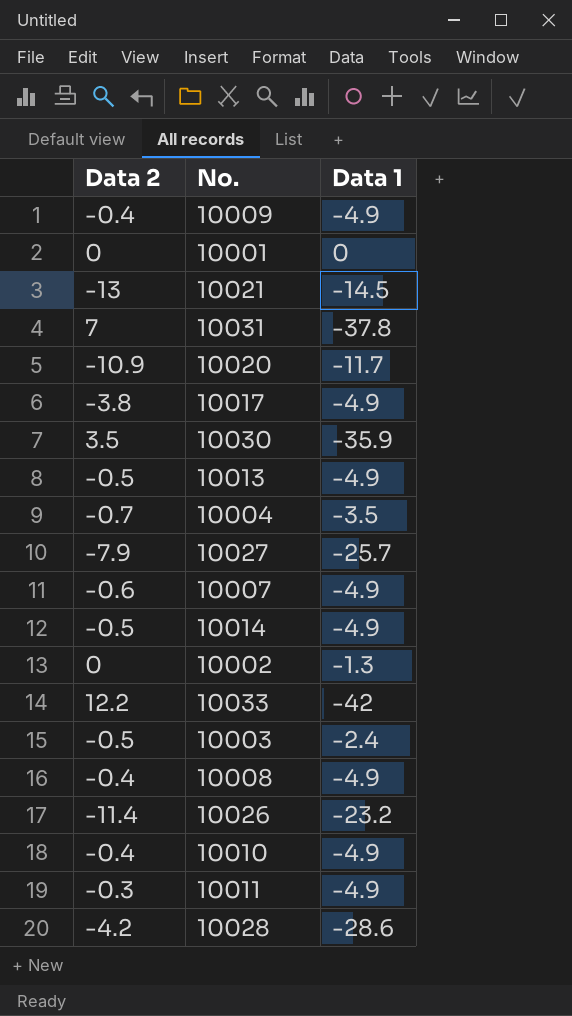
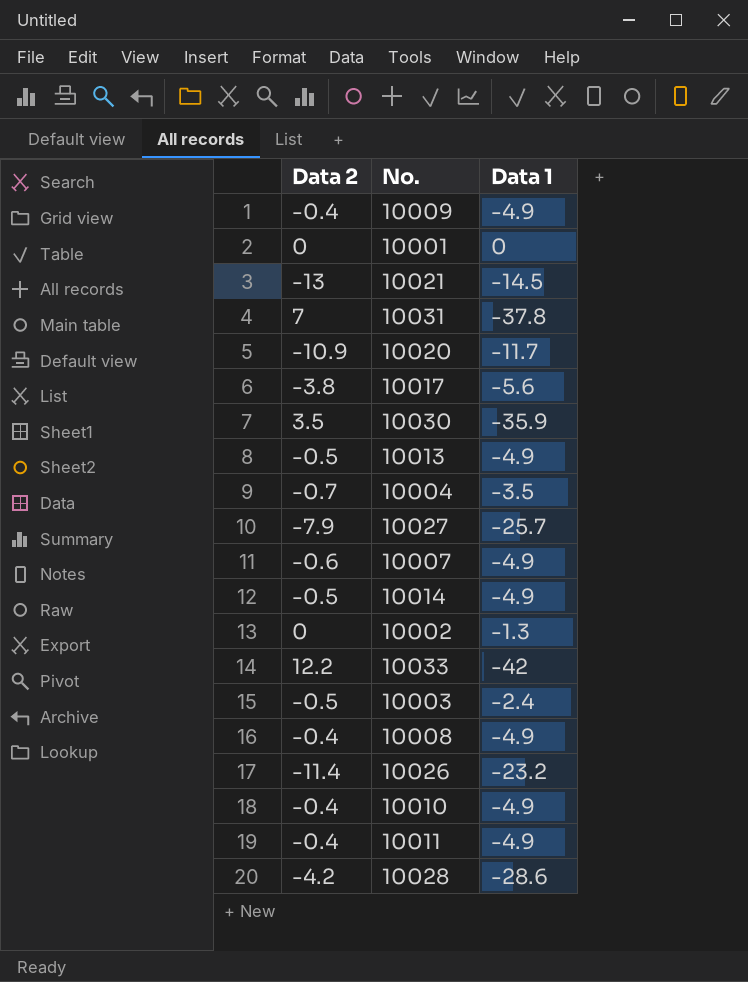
10017 | Data 1: -4.9 -> -5.6
10011 | Data 2: -0.3 -> -0.4

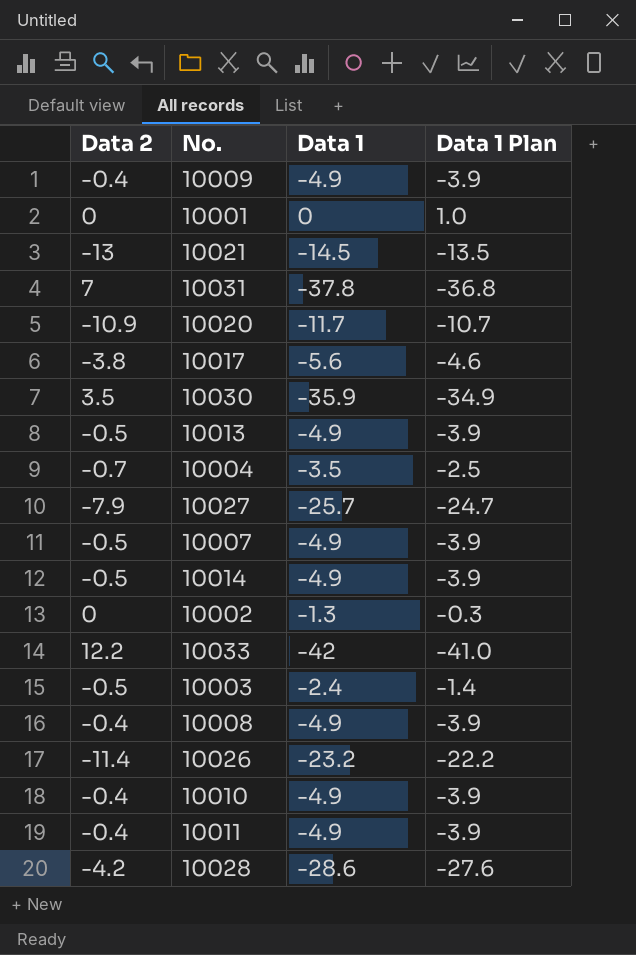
column Data 1 Plan | formula: none -> [Data 1] + 1
10007 | Data 2: -0.6 -> -0.5

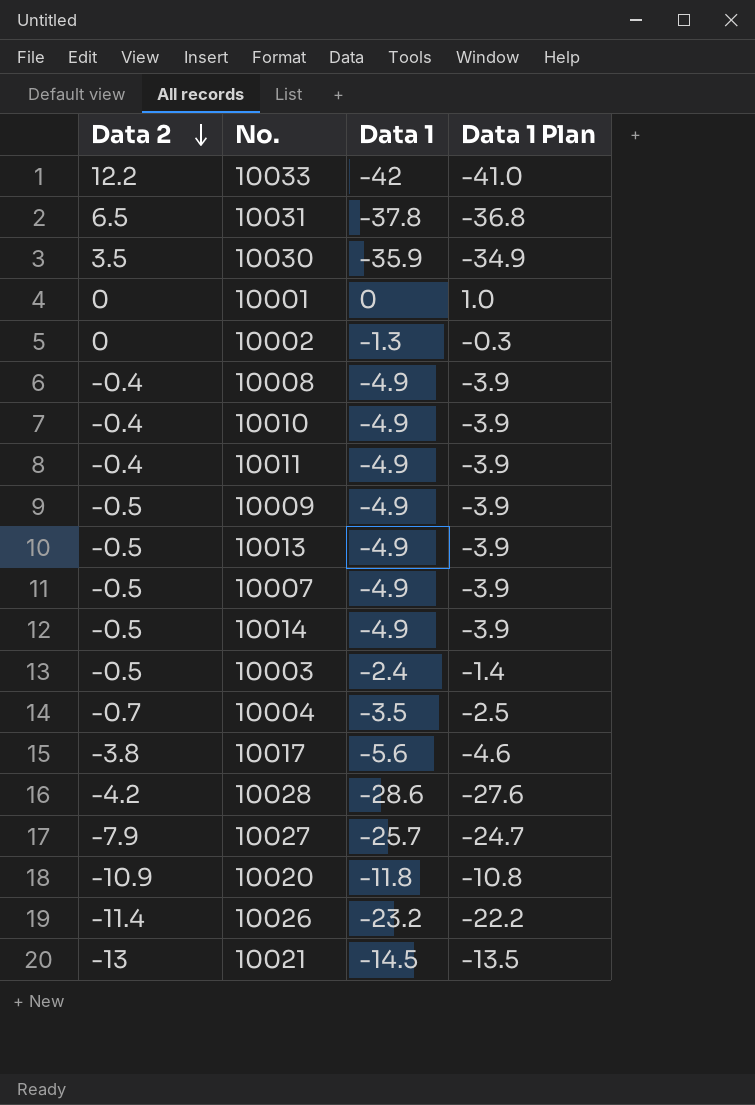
row order: none -> Data 2 descending
10031 | Data 2: 7 -> 6.5
10009 | Data 2: -0.4 -> -0.5
10020 | Data 1: -11.7 -> -11.8
10020 | Data 1 Plan: -10.7 -> -10.8

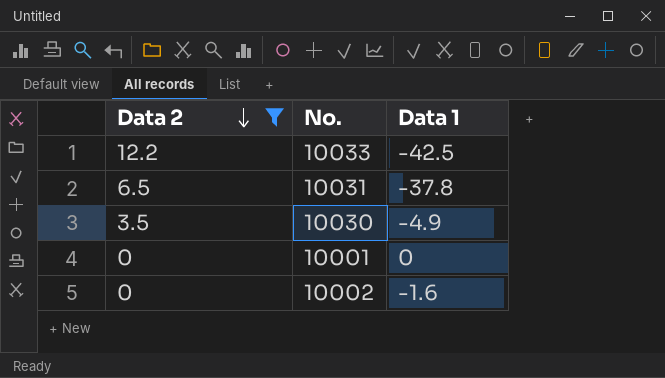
filter: none -> Data 2 >= 0
column Data 1 Plan | formula: [Data 1] + 1 -> none
10033 | Data 1: -42 -> -42.5
10030 | Data 1: -35.9 -> -4.9
10002 | Data 1: -1.3 -> -1.6

